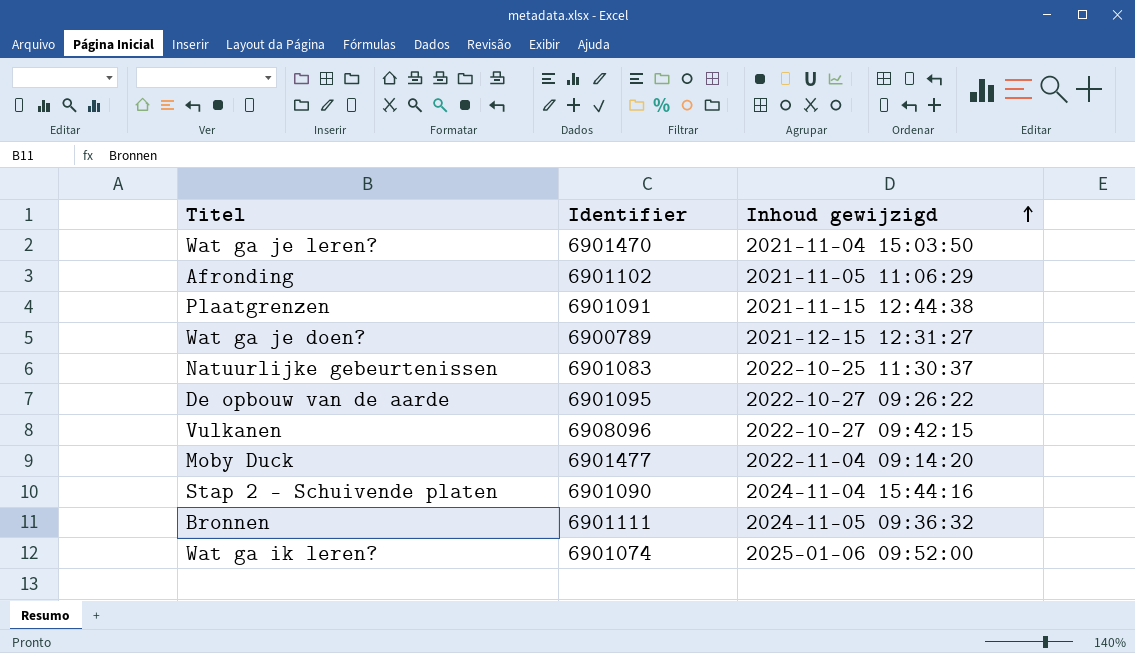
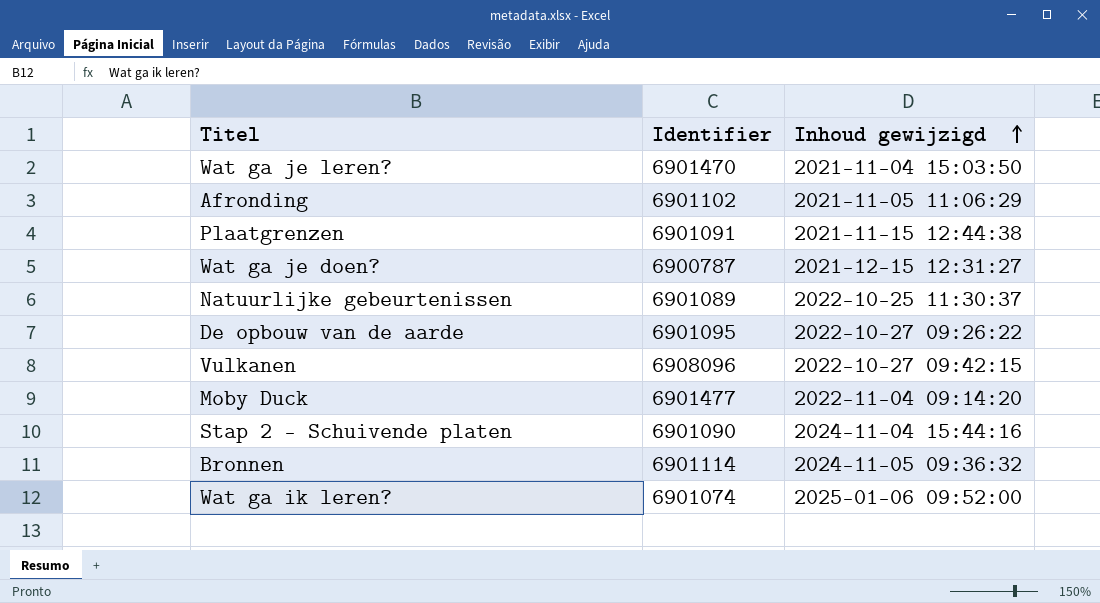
Wat ga je doen? | Identifier: 6900789 -> 6900787
Natuurlijke gebeurtenissen | Identifier: 6901083 -> 6901089
Bronnen | Identifier: 6901111 -> 6901114

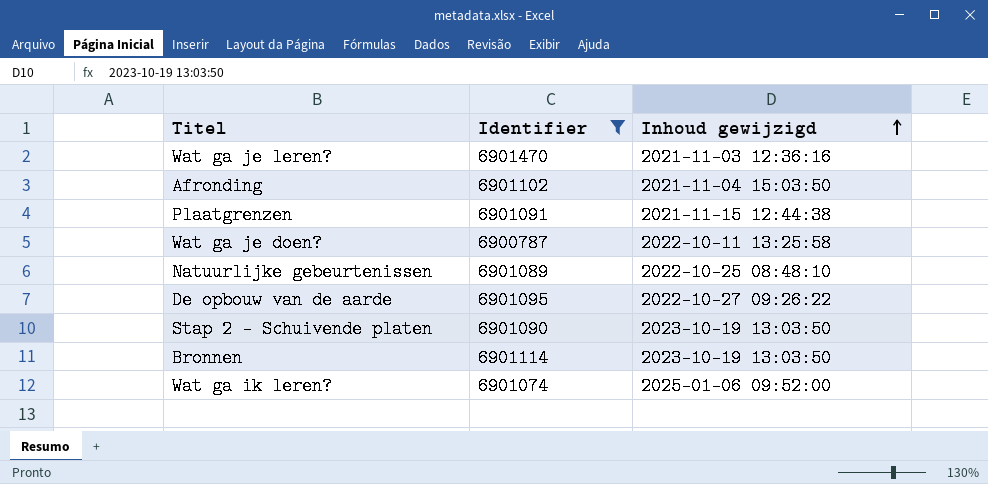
filter: none -> Identifier <= 6901470
Wat ga je leren? | Inhoud gewijzigd: 2021-11-04 15:03:50 -> 2021-11-03 12:36:16
Afronding | Inhoud gewijzigd: 2021-11-05 11:06:29 -> 2021-11-04 15:03:50
Wat ga je doen? | Inhoud gewijzigd: 2021-12-15 12:31:27 -> 2022-10-11 13:25:58
Natuurlijke gebeurtenissen | Inhoud gewijzigd: 2022-10-25 11:30:37 -> 2022-10-25 08:48:10
Stap 2 - Schuivende platen | Inhoud gewijzigd: 2024-11-04 15:44:16 -> 2023-10-19 13:03:50
Bronnen | Inhoud gewijzigd: 2024-11-05 09:36:32 -> 2023-10-19 13:03:50

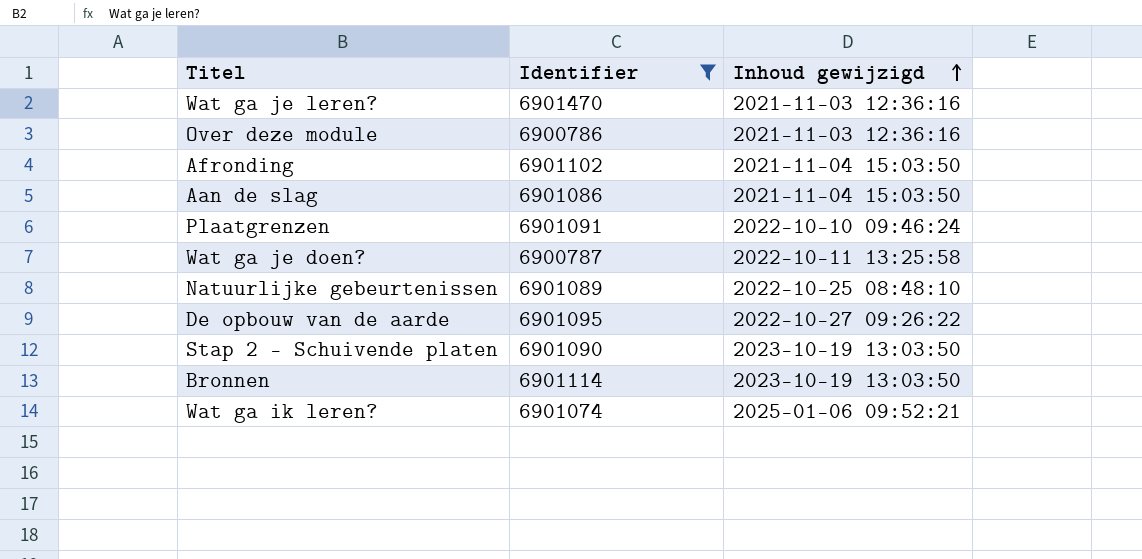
row Over deze module: none -> 6900786 | 2021-11-03 12:36:16
row Aan de slag: none -> 6901086 | 2021-11-04 15:03:50
Plaatgrenzen | Inhoud gewijzigd: 2021-11-15 12:44:38 -> 2022-10-10 09:46:24
Wat ga ik leren? | Inhoud gewijzigd: 2025-01-06 09:52:00 -> 2025-01-06 09:52:21

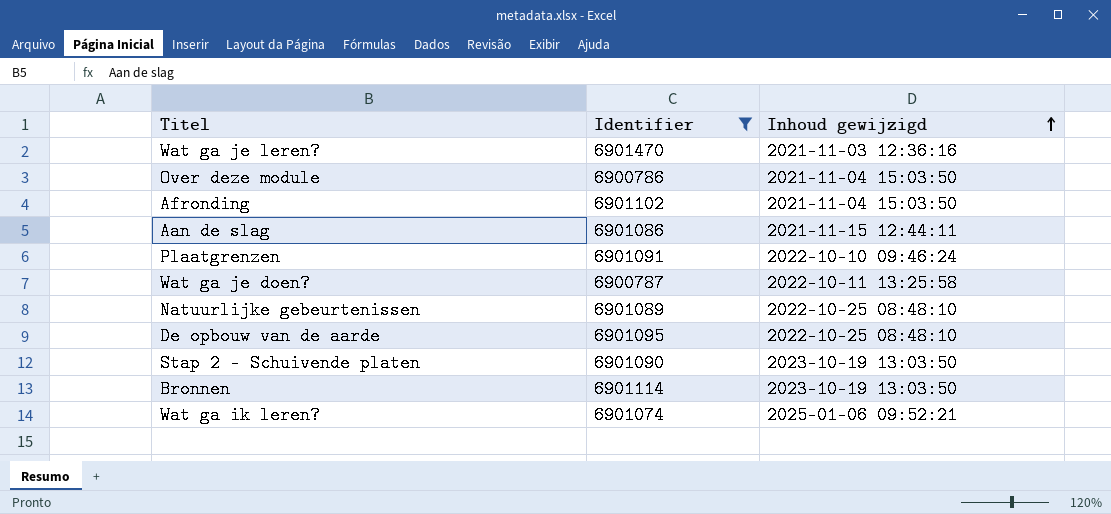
Over deze module | Inhoud gewijzigd: 2021-11-03 12:36:16 -> 2021-11-04 15:03:50
Aan de slag | Inhoud gewijzigd: 2021-11-04 15:03:50 -> 2021-11-15 12:44:11
De opbouw van de aarde | Inhoud gewijzigd: 2022-10-27 09:26:22 -> 2022-10-25 08:48:10

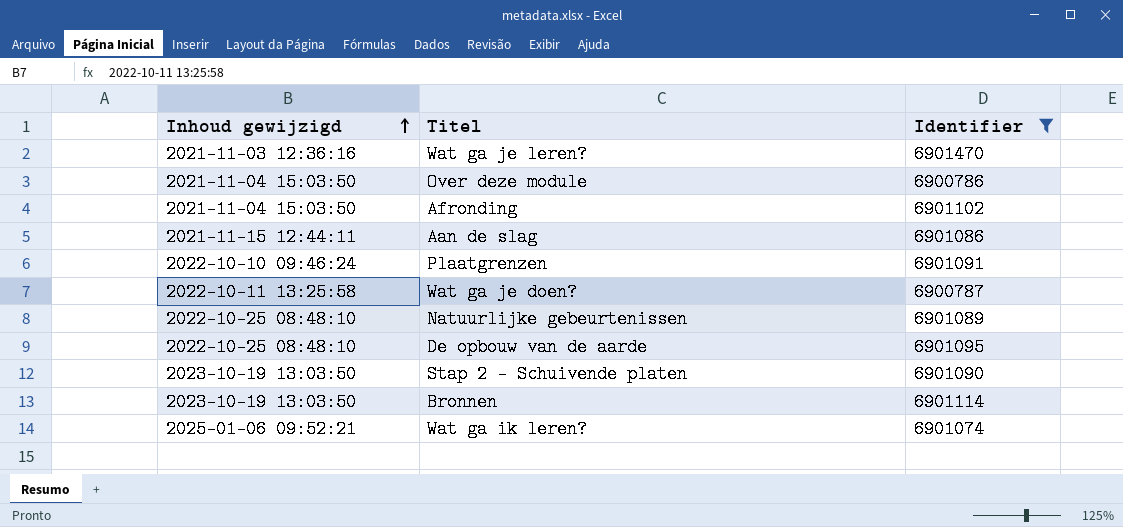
column Inhoud gewijzigd | position: 3 -> 1

